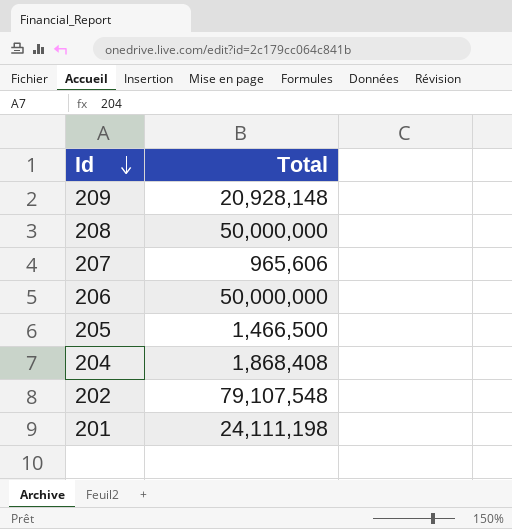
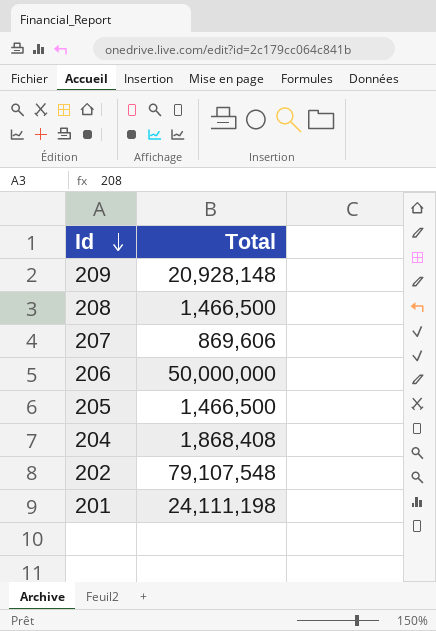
208 | Total: 50,000,000 -> 1,466,500
207 | Total: 965,606 -> 869,606

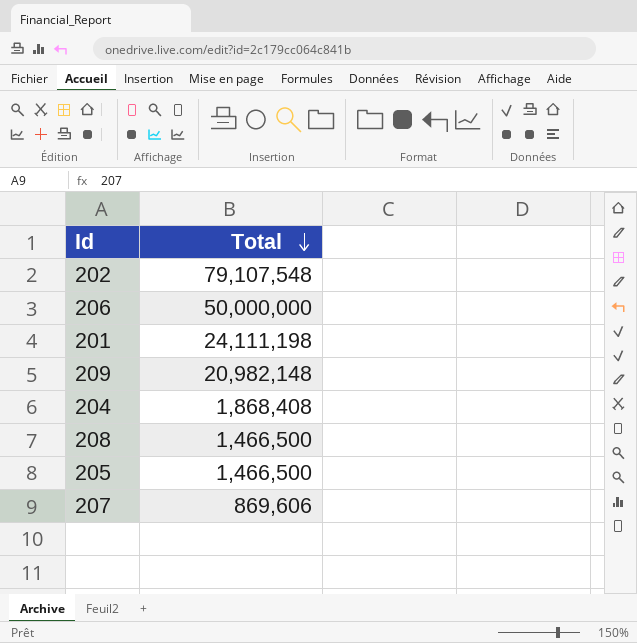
row order: Id descending -> Total descending
209 | Total: 20,928,148 -> 20,982,148

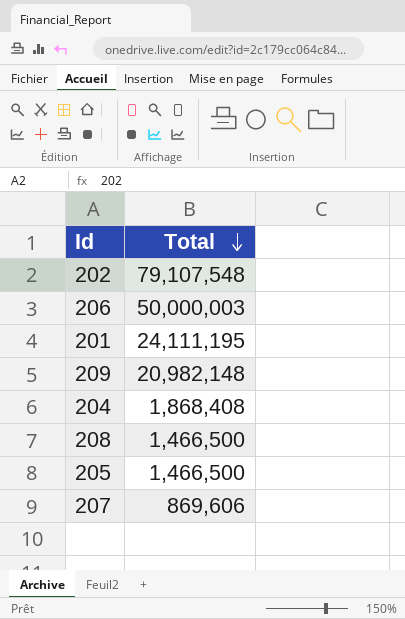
206 | Total: 50,000,000 -> 50,000,003
201 | Total: 24,111,198 -> 24,111,195

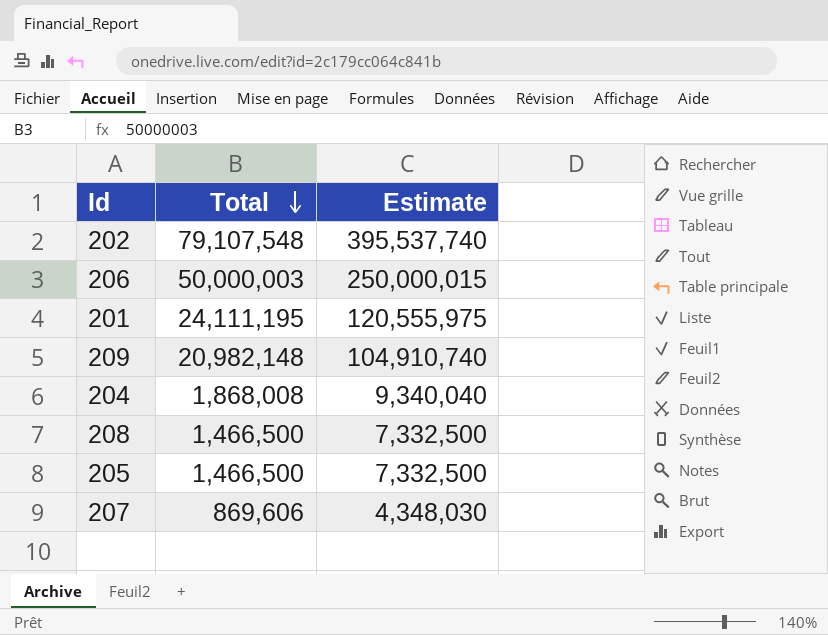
column Estimate | formula: none -> [Total] * 5
204 | Total: 1,868,408 -> 1,868,008

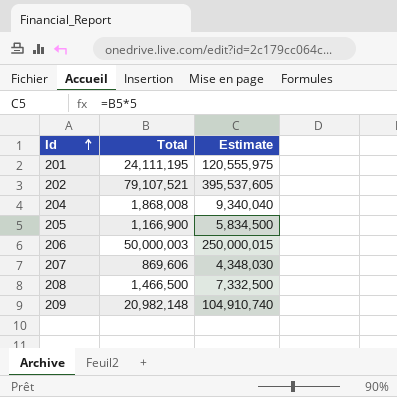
row order: Total descending -> Id ascending
202 | Total: 79,107,548 -> 79,107,521
202 | Estimate: 395,537,740 -> 395,537,605
205 | Total: 1,466,500 -> 1,166,900
205 | Estimate: 7,332,500 -> 5,834,500

